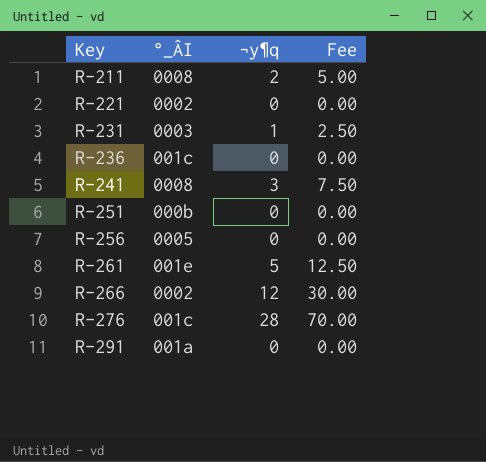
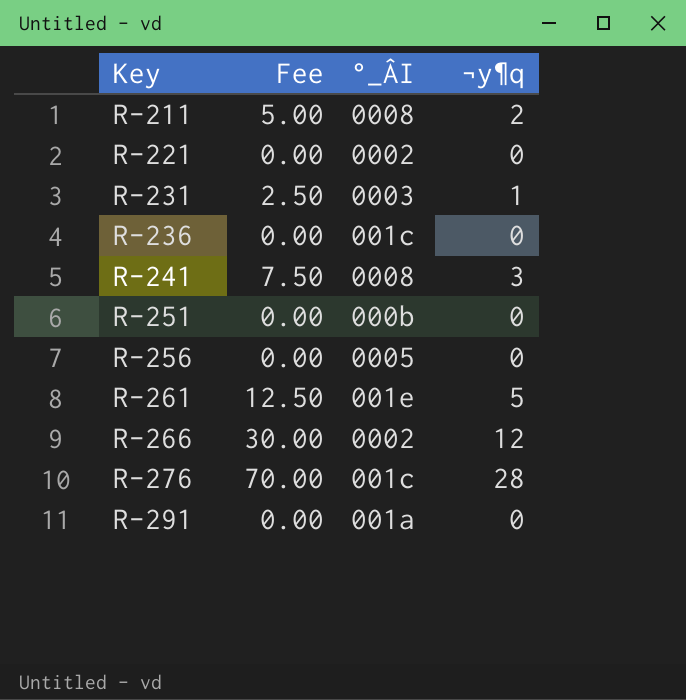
column Fee | position: 4 -> 2

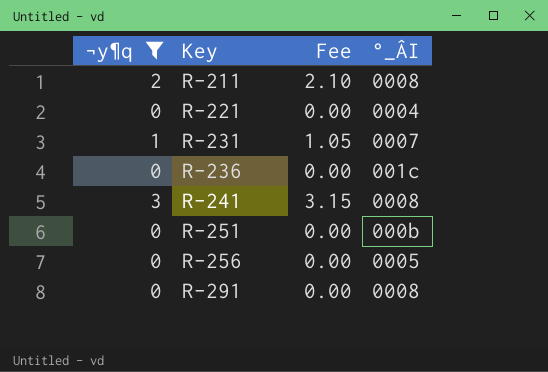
filter: none -> ¬y¶q <= 3
column ¬y¶q | position: 4 -> 1
column Fee | formula: [¬y¶q] * 2.5 -> [¬y¶q] * 1.05
R-221 | °_ÂI: 0002 -> 0004
R-231 | °_ÂI: 0003 -> 0007
R-291 | °_ÂI: 001a -> 0008

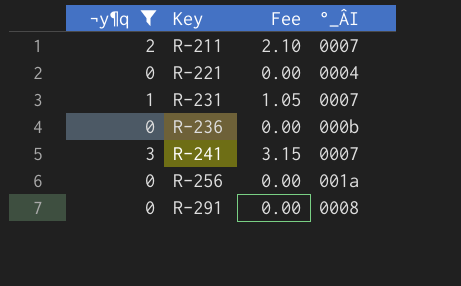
row R-251: 0 | 0.00 | 000b -> none
R-211 | °_ÂI: 0008 -> 0007
R-236 | °_ÂI: 001c -> 000b
R-241 | °_ÂI: 0008 -> 0007
R-256 | °_ÂI: 0005 -> 001a

